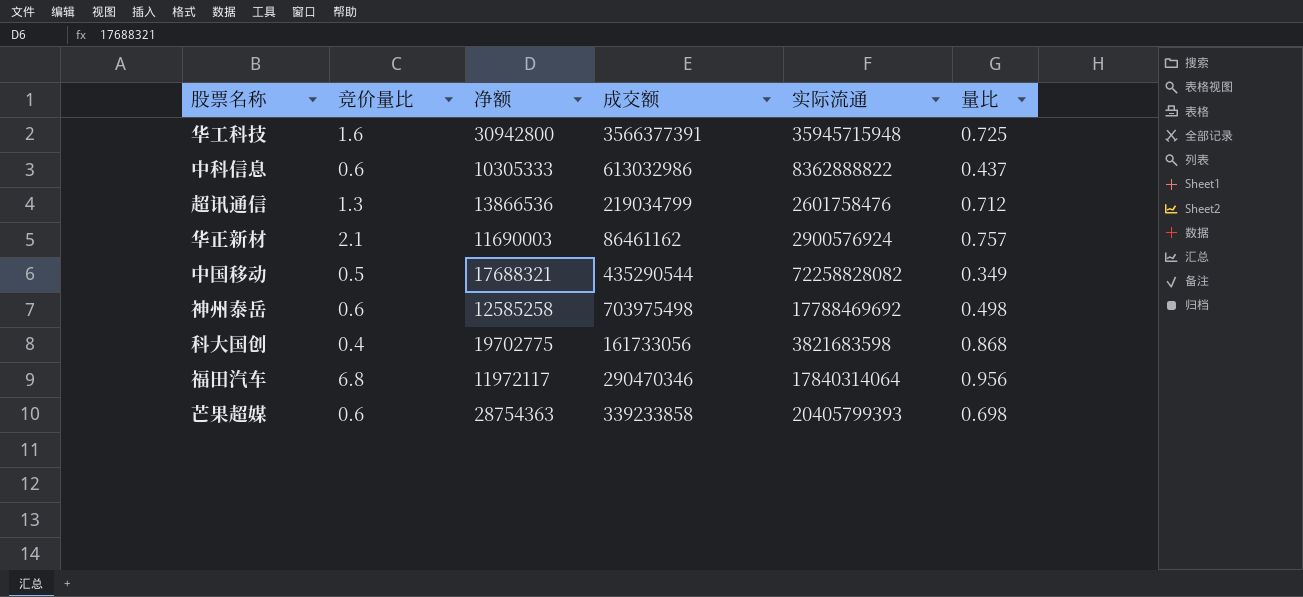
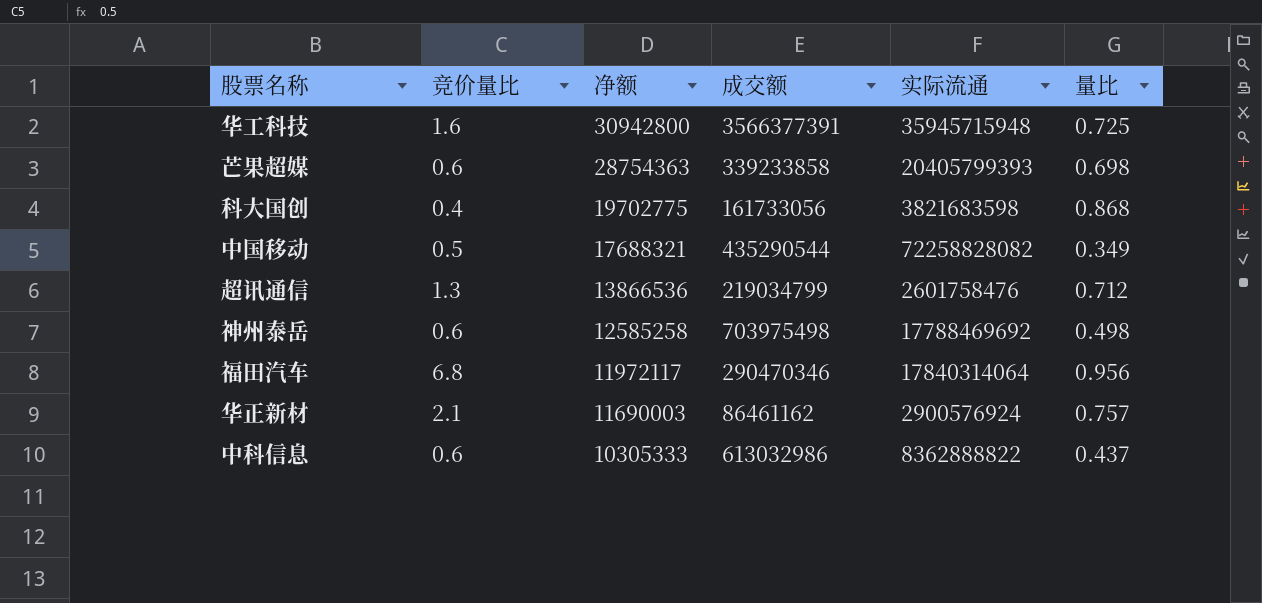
row order: none -> 净额 descending

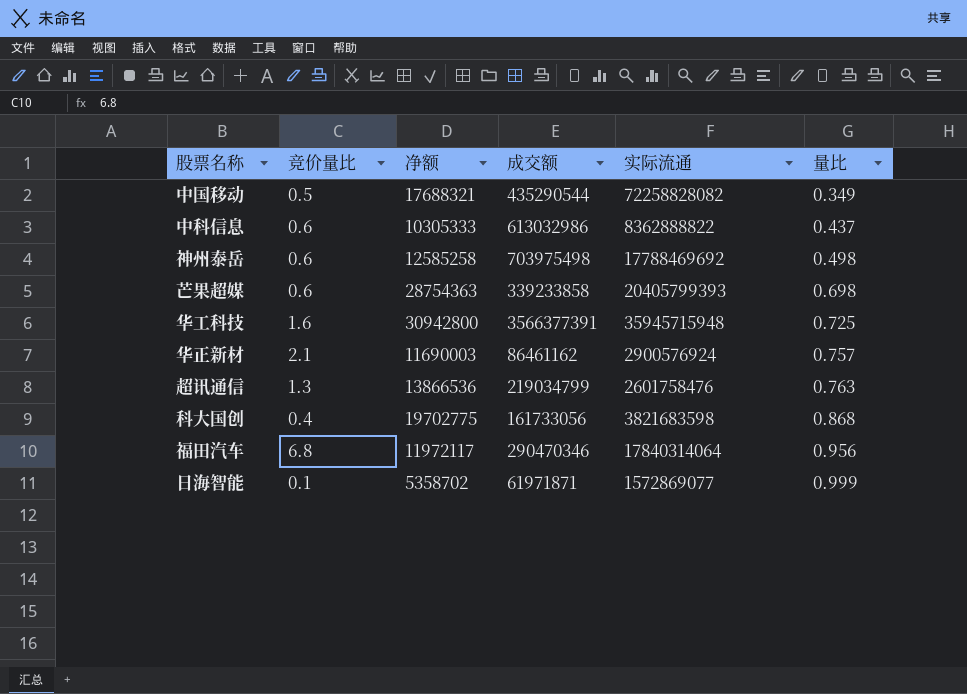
row order: 净额 descending -> 量比 ascending
超讯通信 | 量比: 0.712 -> 0.763
row 日海智能: none -> 0.1 | 5358702 | 61971871 | 1572869077 | 0.999

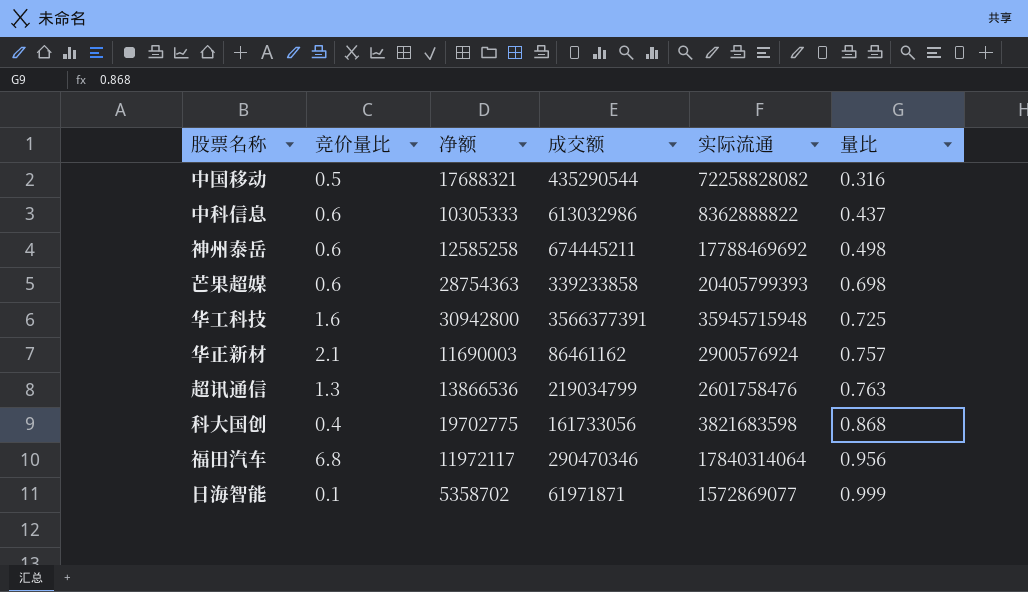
中国移动 | 量比: 0.349 -> 0.316
神州泰岳 | 成交额: 703975498 -> 674445211

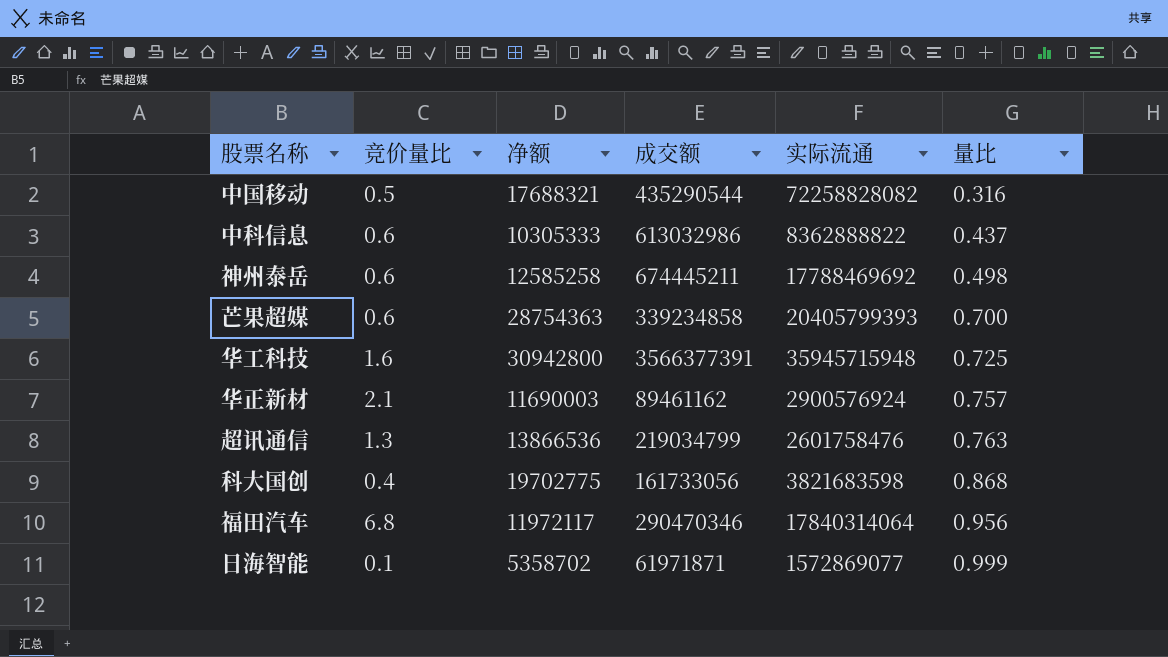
芒果超媒 | 成交额: 339233858 -> 339234858
芒果超媒 | 量比: 0.698 -> 0.700
华正新材 | 成交额: 86461162 -> 89461162

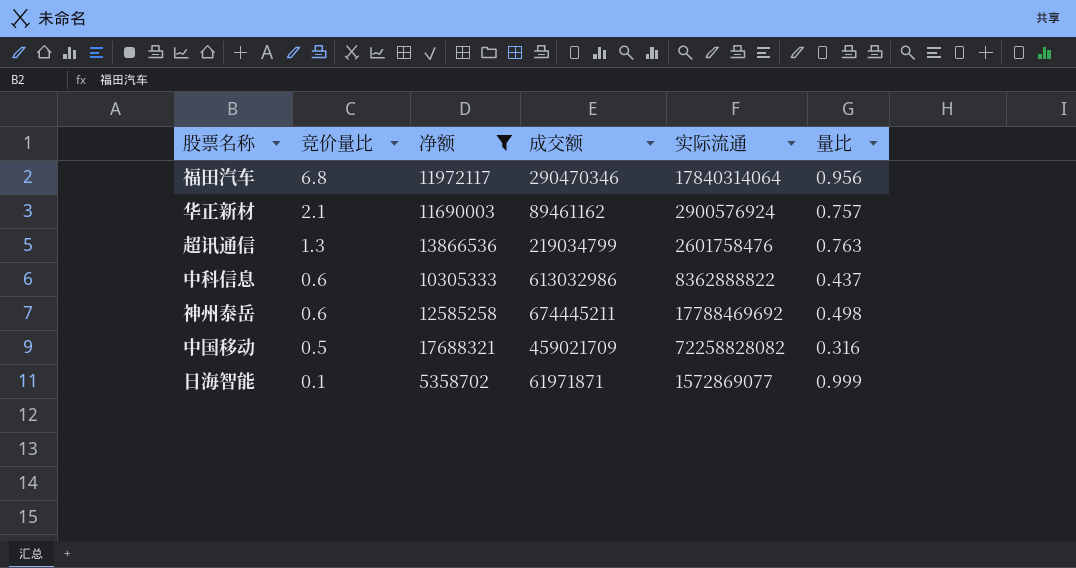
filter: none -> 净额 <= 17688321
row order: 量比 ascending -> 竞价量比 descending
中国移动 | 成交额: 435290544 -> 459021709

